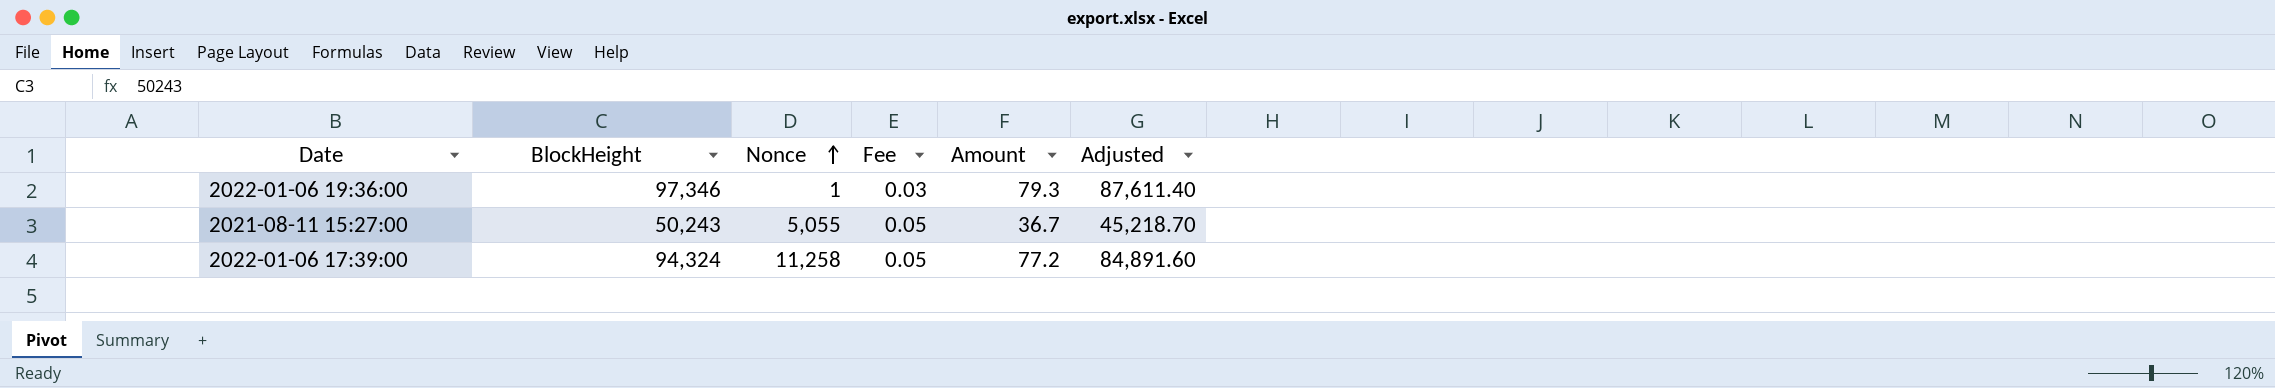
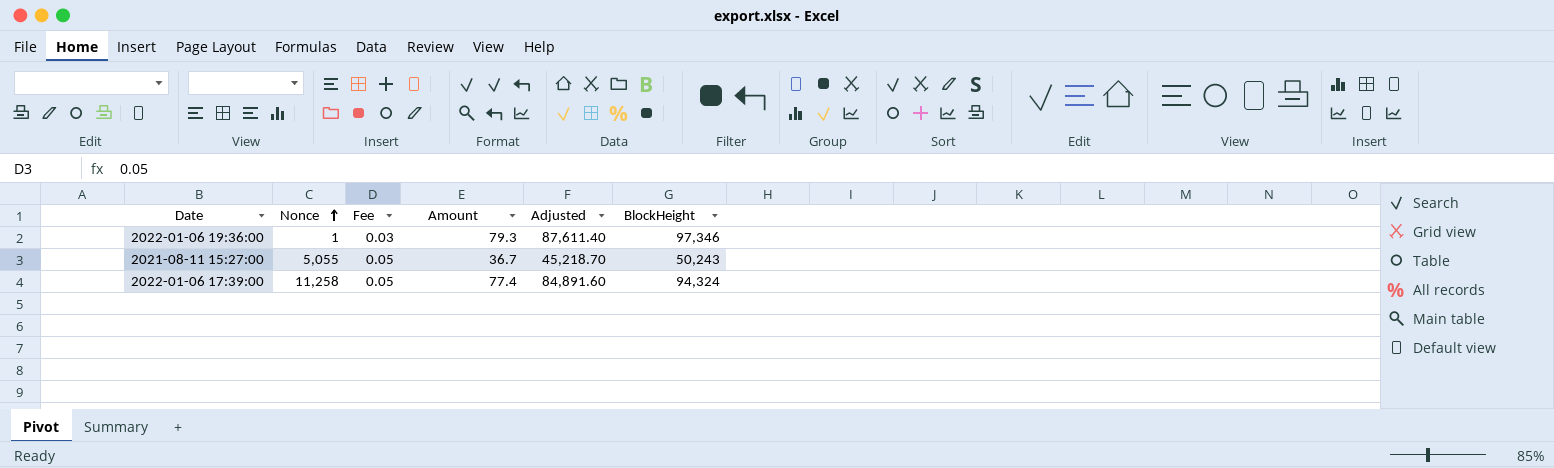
column BlockHeight | position: 2 -> 6
2022-01-06 17:39:00 | Amount: 77.2 -> 77.4

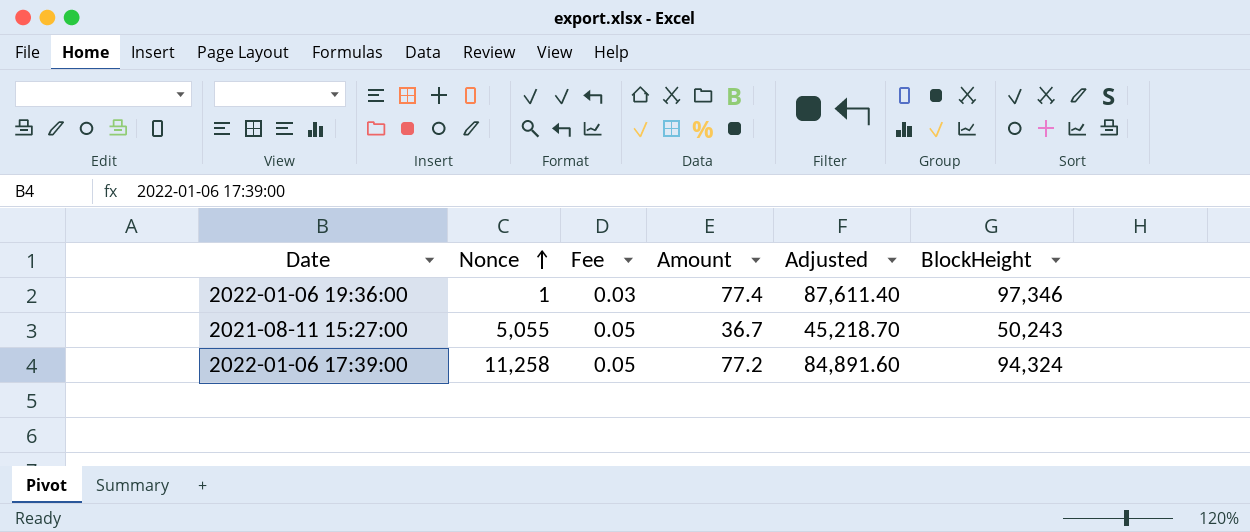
2022-01-06 19:36:00 | Amount: 79.3 -> 77.4
2022-01-06 17:39:00 | Amount: 77.4 -> 77.2

